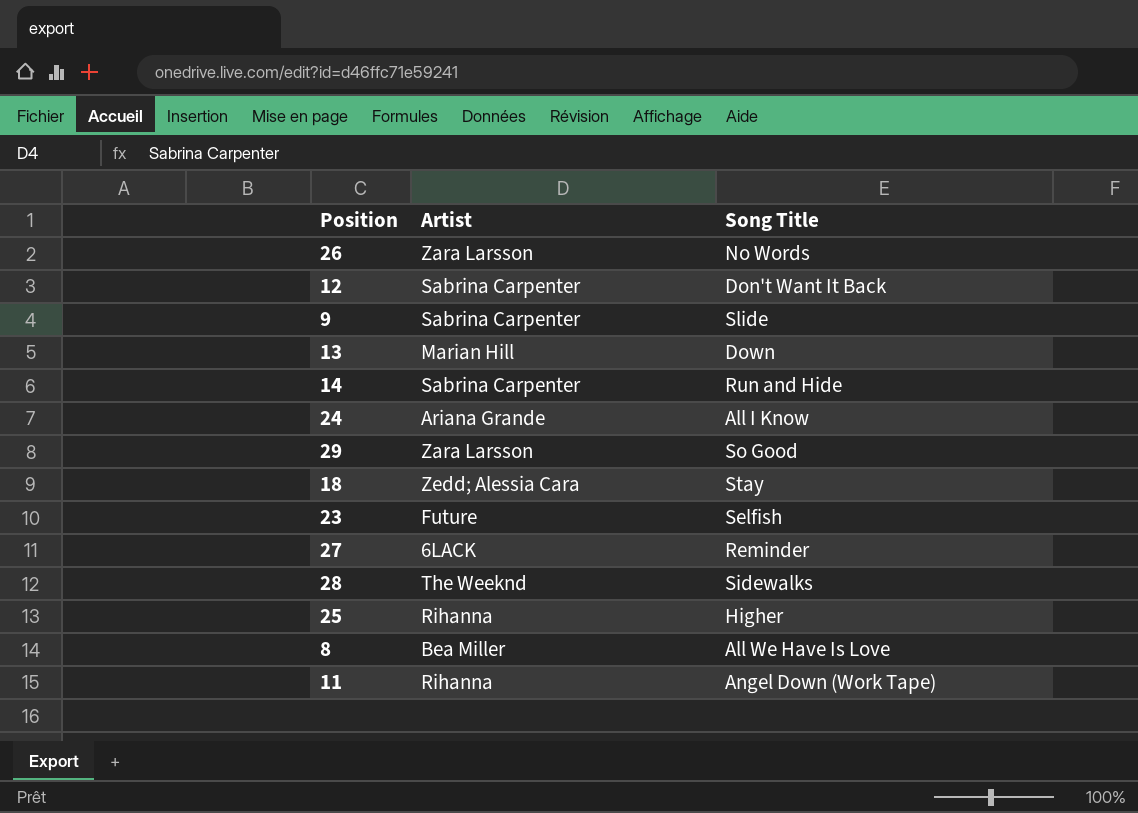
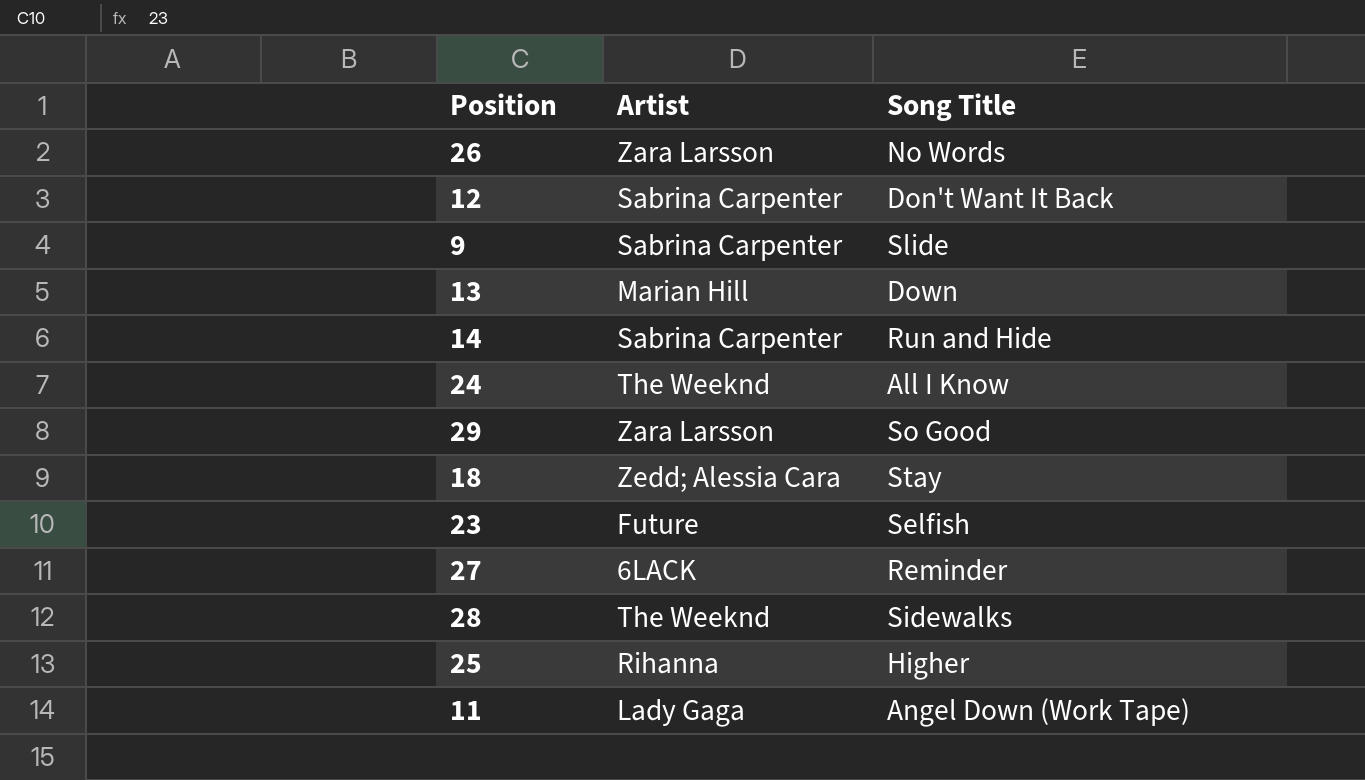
row 8: Bea Miller | All We Have Is Love -> none
24 | Artist: Ariana Grande -> The Weeknd
11 | Artist: Rihanna -> Lady Gaga

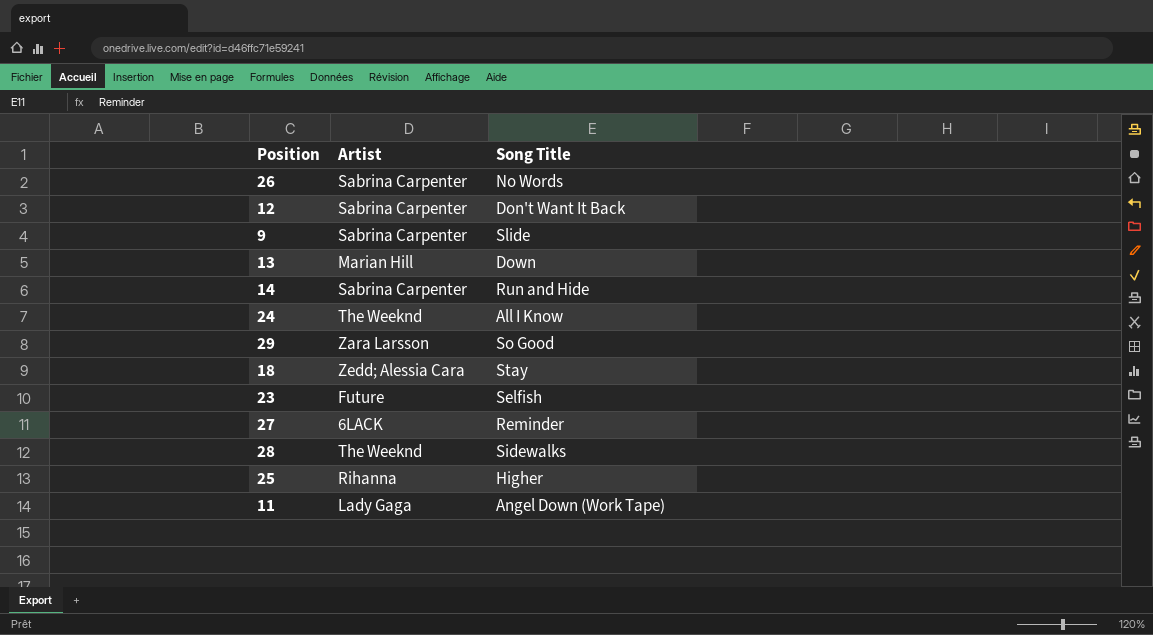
26 | Artist: Zara Larsson -> Sabrina Carpenter

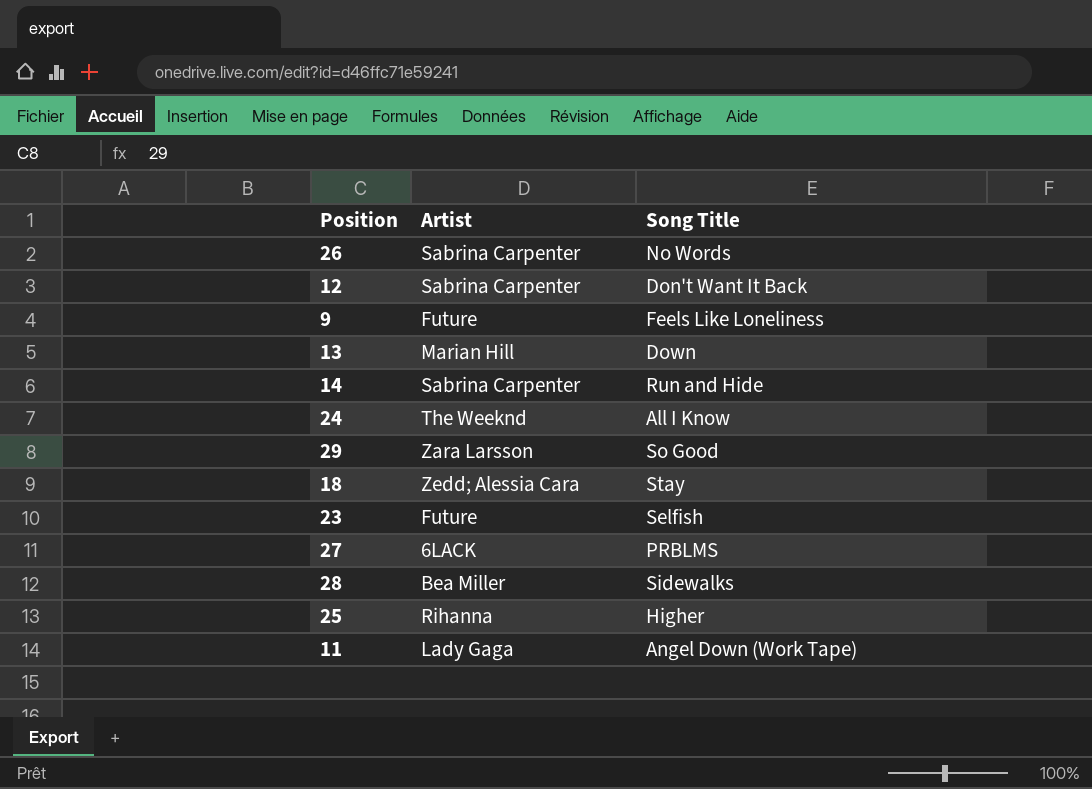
9 | Artist: Sabrina Carpenter -> Future
9 | Song Title: Slide -> Feels Like Loneliness
27 | Song Title: Reminder -> PRBLMS
28 | Artist: The Weeknd -> Bea Miller

